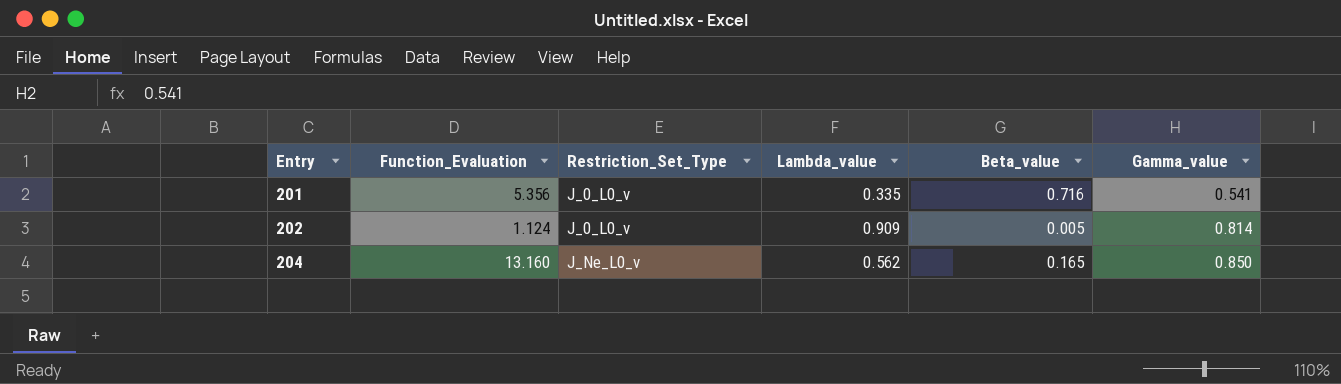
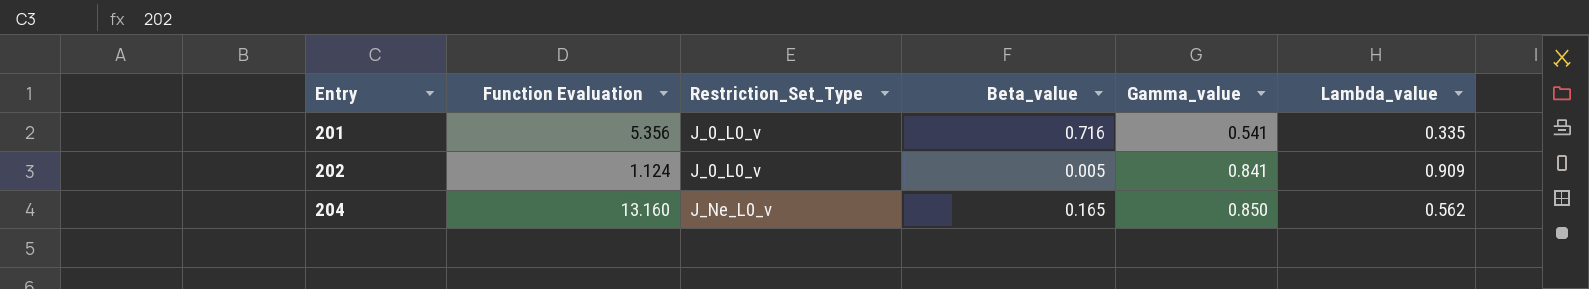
column name: Function_Evaluation -> Function Evaluation
column Lambda_value | position: 4 -> 6
202 | Gamma_value: 0.814 -> 0.841

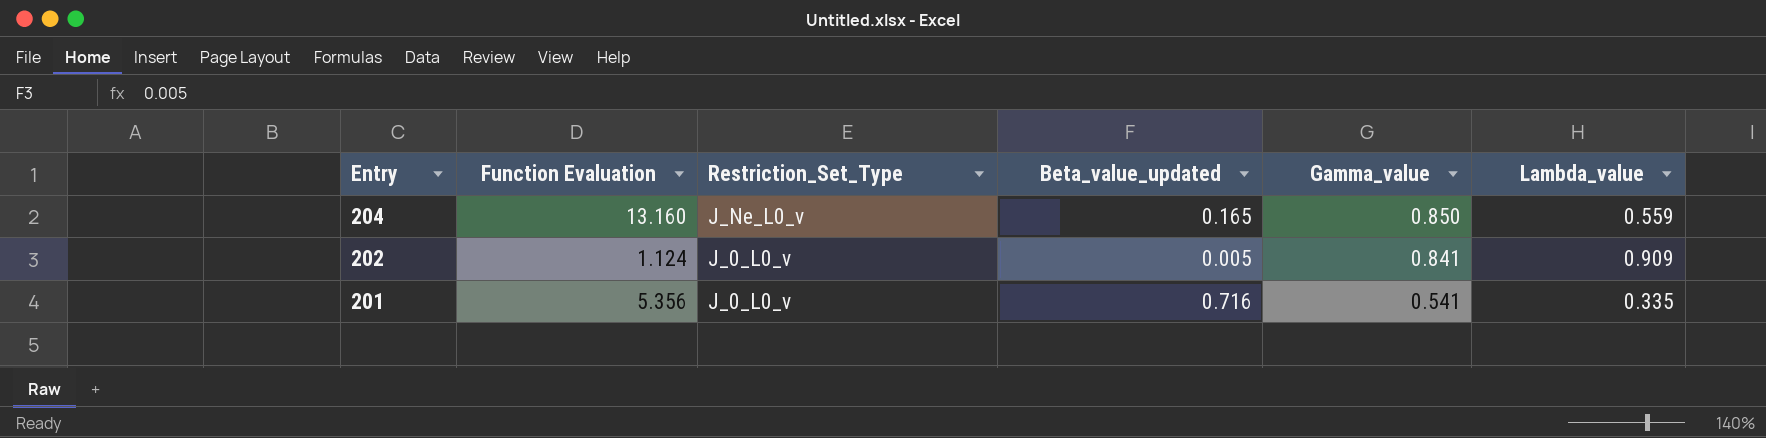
row order: Entry ascending -> Entry descending
column name: Beta_value -> Beta_value_updated
204 | Lambda_value: 0.562 -> 0.559

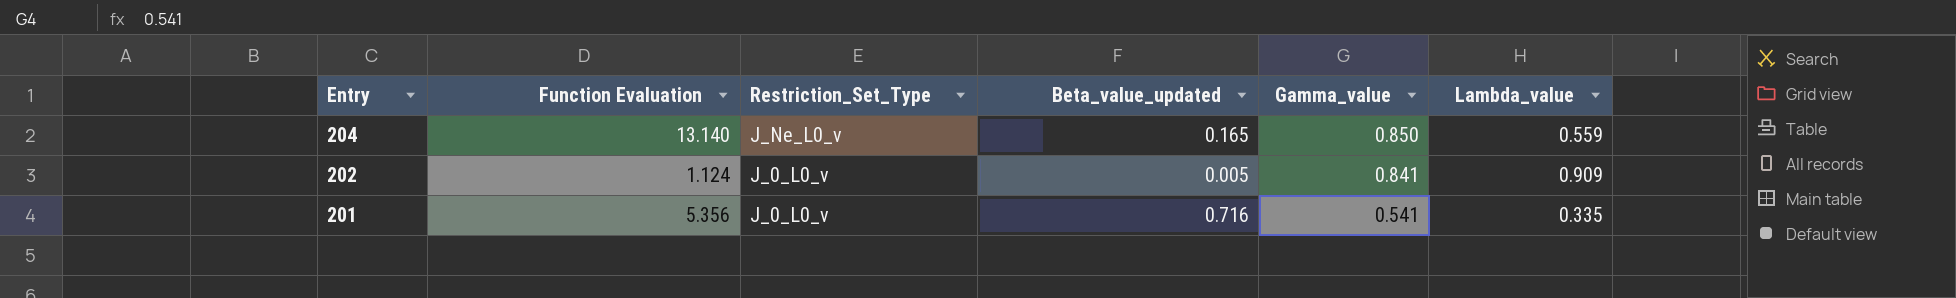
204 | Function Evaluation: 13.160 -> 13.140

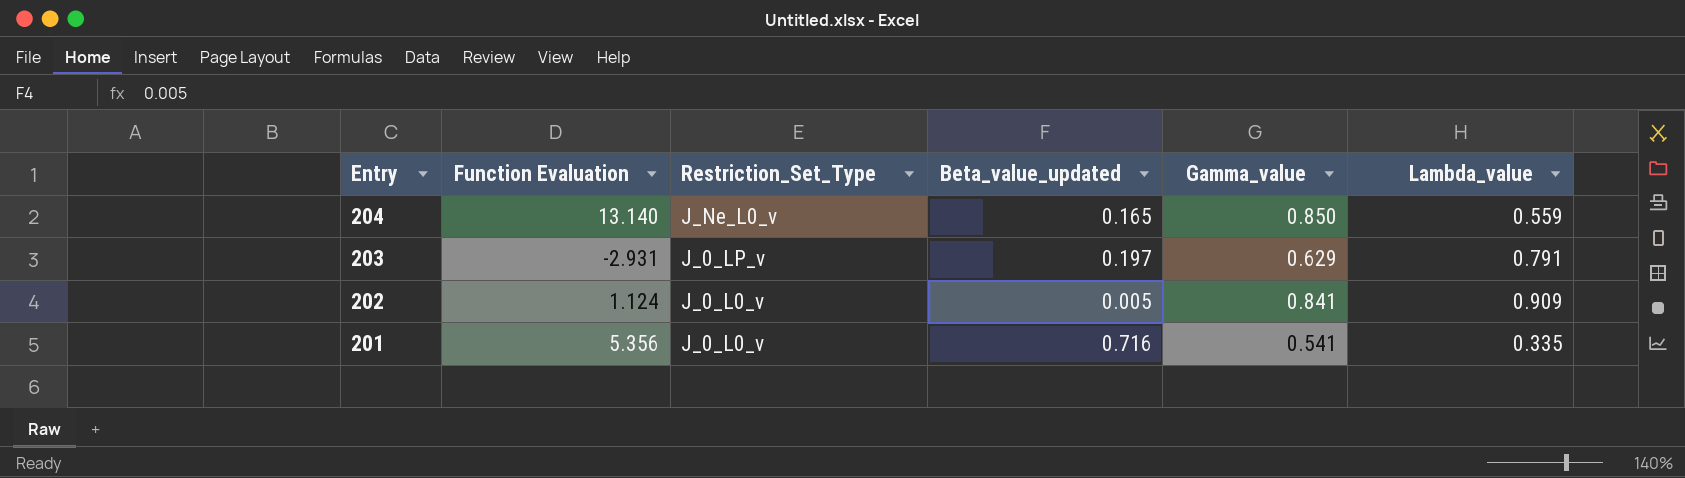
row 203: none -> -2.931 | J_0_LP_v | 0.197 | 0.629 | 0.791

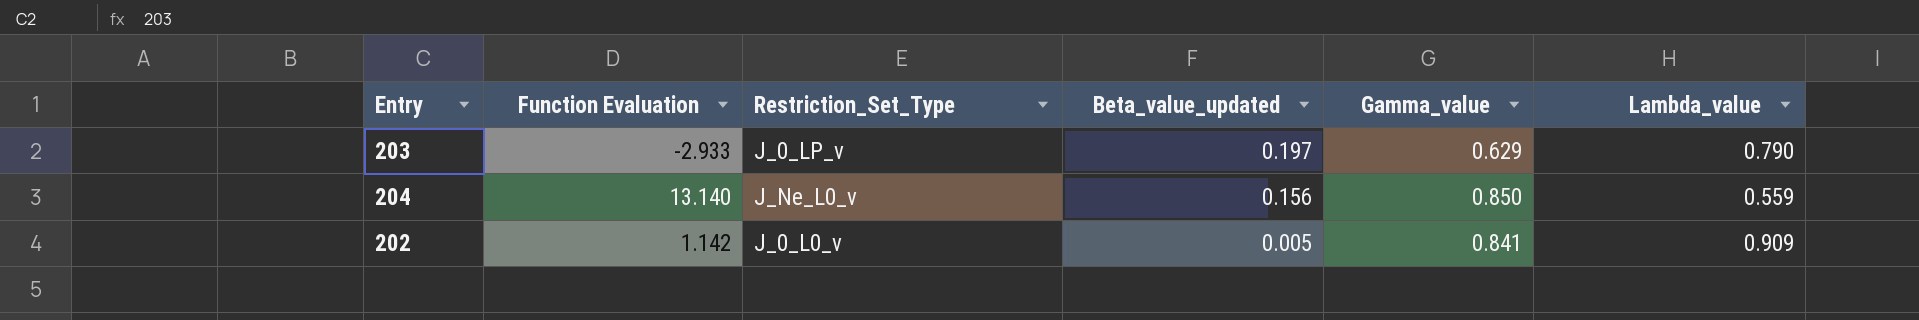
row order: Entry descending -> Beta_value_updated descending
row 201: 5.356 | J_0_L0_v | 0.716 | 0.541 | 0.335 -> none
203 | Function Evaluation: -2.931 -> -2.933
203 | Lambda_value: 0.791 -> 0.790
204 | Beta_value_updated: 0.165 -> 0.156
202 | Function Evaluation: 1.124 -> 1.142

